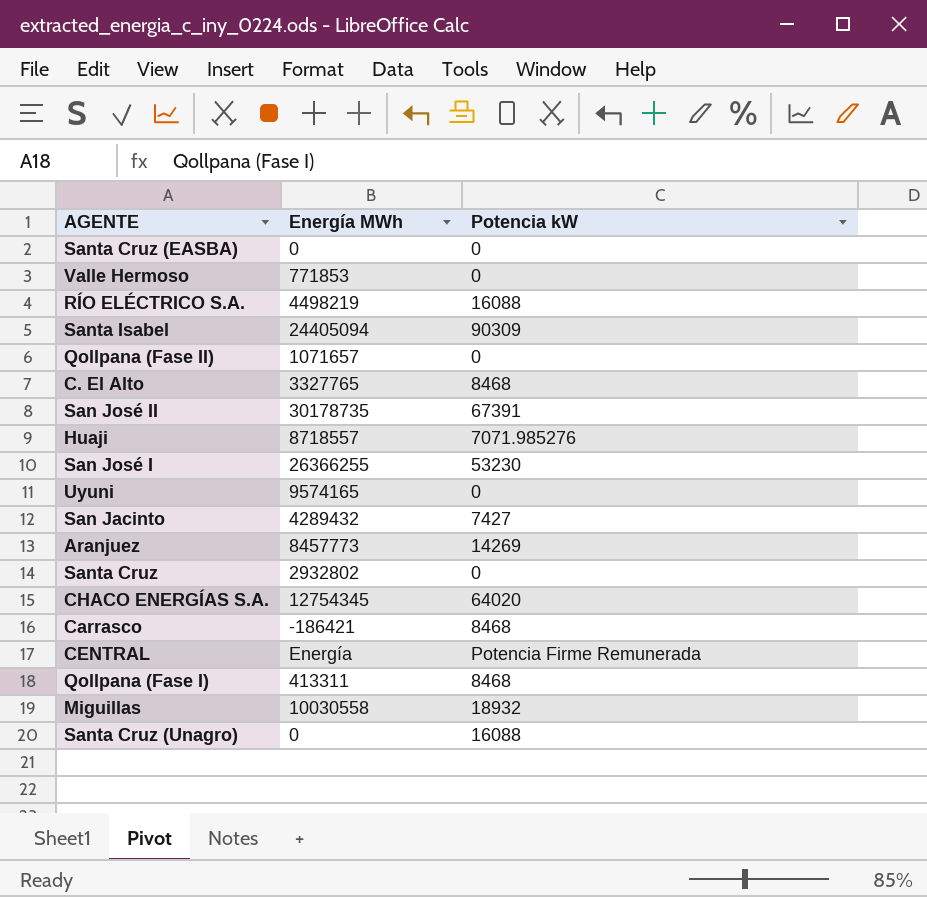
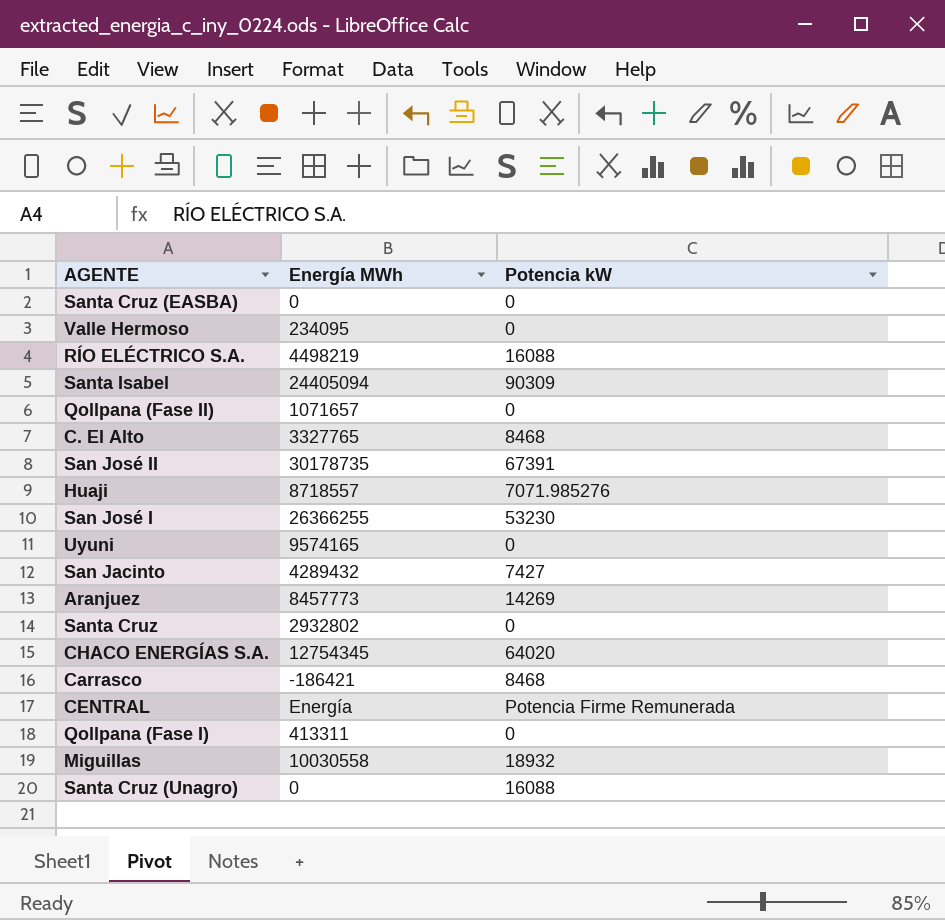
Valle Hermoso | Energía MWh: 771853 -> 234095
Qollpana (Fase I) | Potencia kW: 8468 -> 0

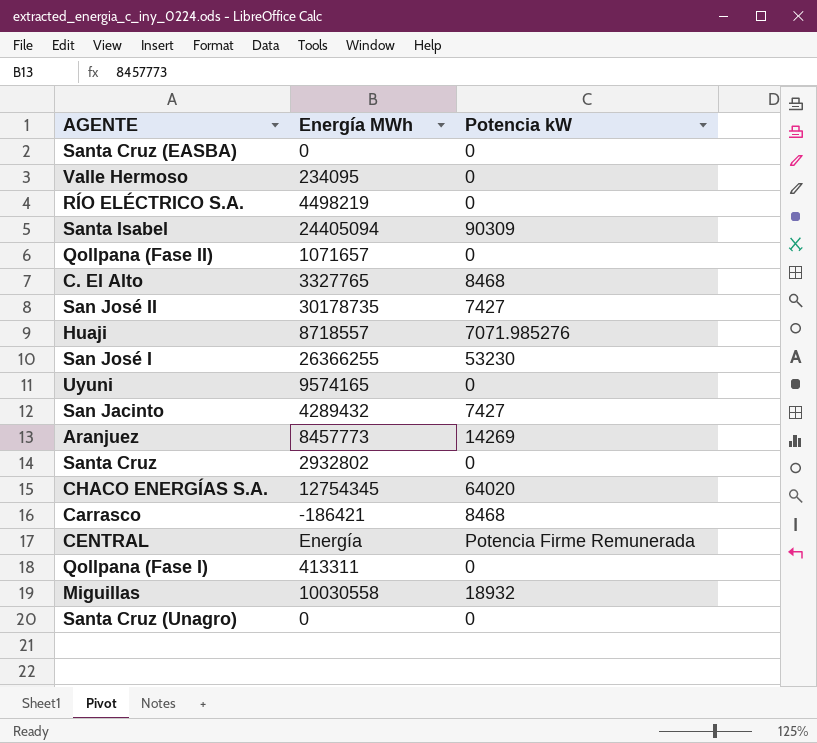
RÍO ELÉCTRICO S.A. | Potencia kW: 16088 -> 0
San José II | Potencia kW: 67391 -> 7427
Santa Cruz (Unagro) | Potencia kW: 16088 -> 0

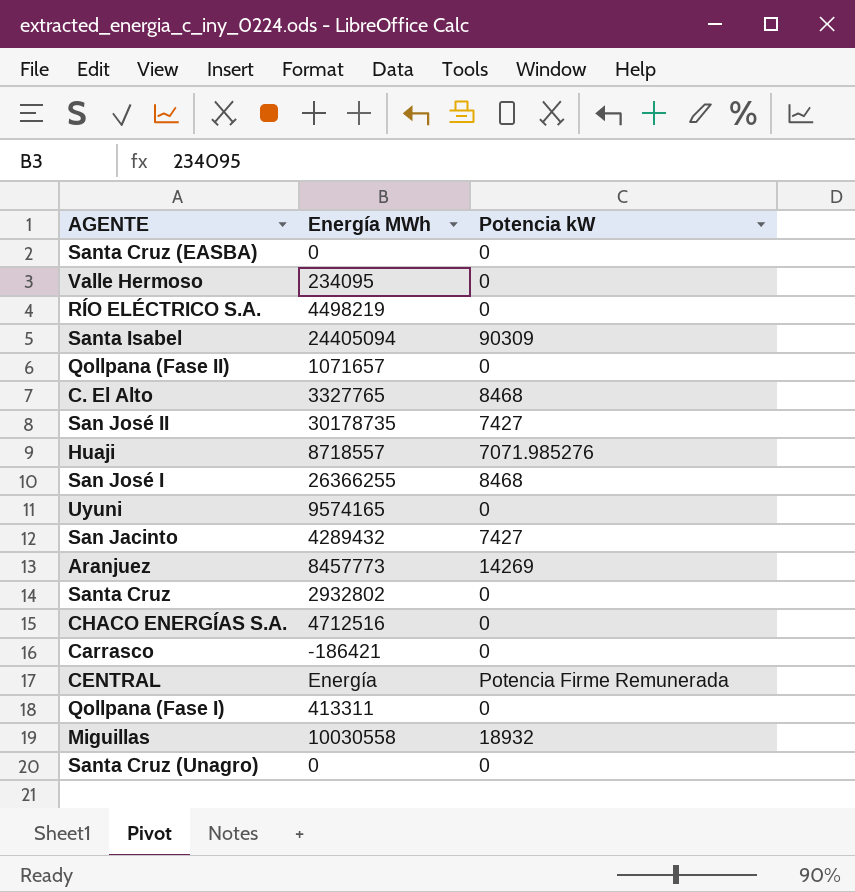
San José I | Potencia kW: 53230 -> 8468
CHACO ENERGÍAS S.A. | Energía MWh: 12754345 -> 4712516
CHACO ENERGÍAS S.A. | Potencia kW: 64020 -> 0
Carrasco | Potencia kW: 8468 -> 0

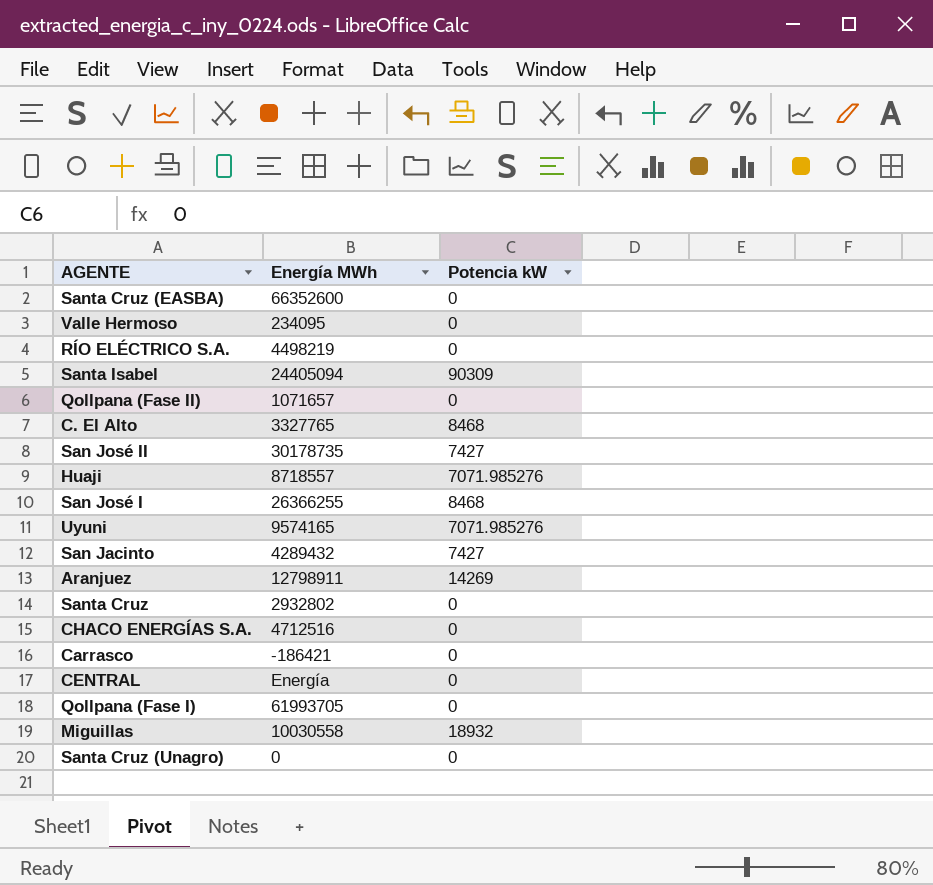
Santa Cruz (EASBA) | Energía MWh: 0 -> 66352600
Uyuni | Potencia kW: 0 -> 7071.985276
Aranjuez | Energía MWh: 8457773 -> 12798911
CENTRAL | Potencia kW: Potencia Firme Remunerada -> 0
Qollpana (Fase I) | Energía MWh: 413311 -> 61993705

